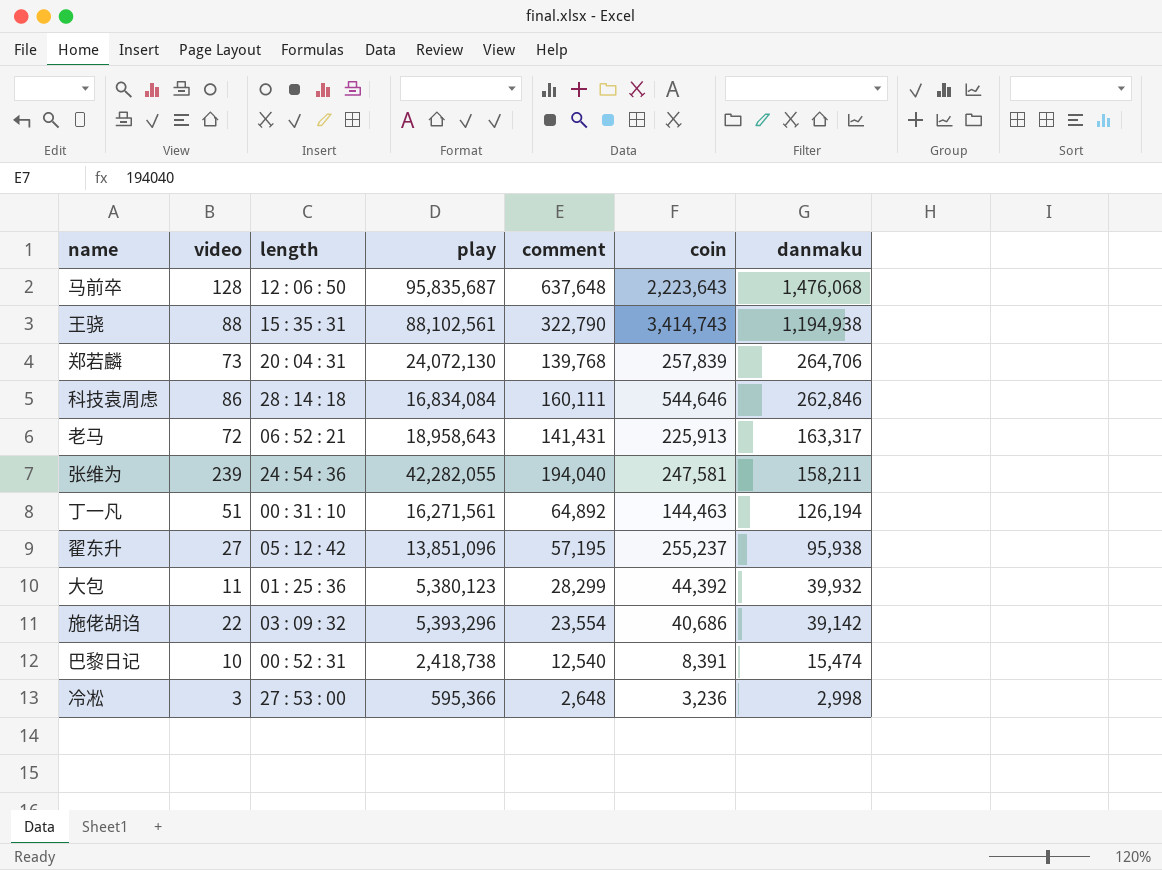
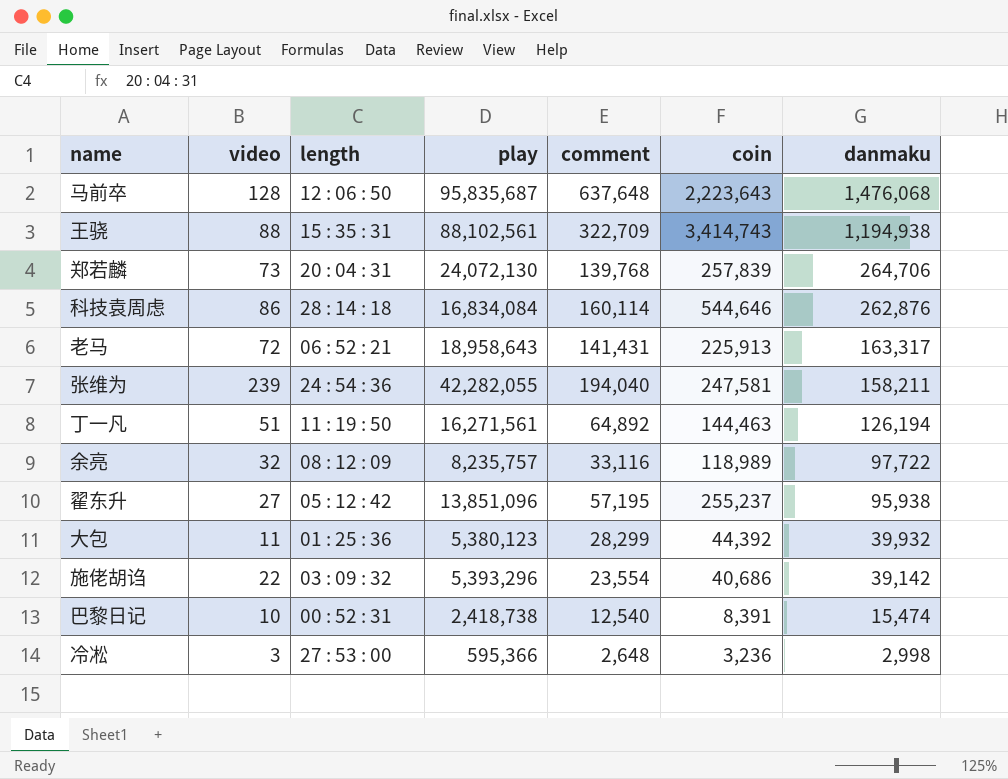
王骁 | comment: 322,790 -> 322,709
科技袁周虑 | comment: 160,111 -> 160,114
科技袁周虑 | danmaku: 262,846 -> 262,876
丁一凡 | length: 00 : 31 : 10 -> 11 : 19 : 50
row 余亮: none -> 32 | 08 : 12 : 09 | 8,235,757 | 33,116 | 118,989 | 97,722

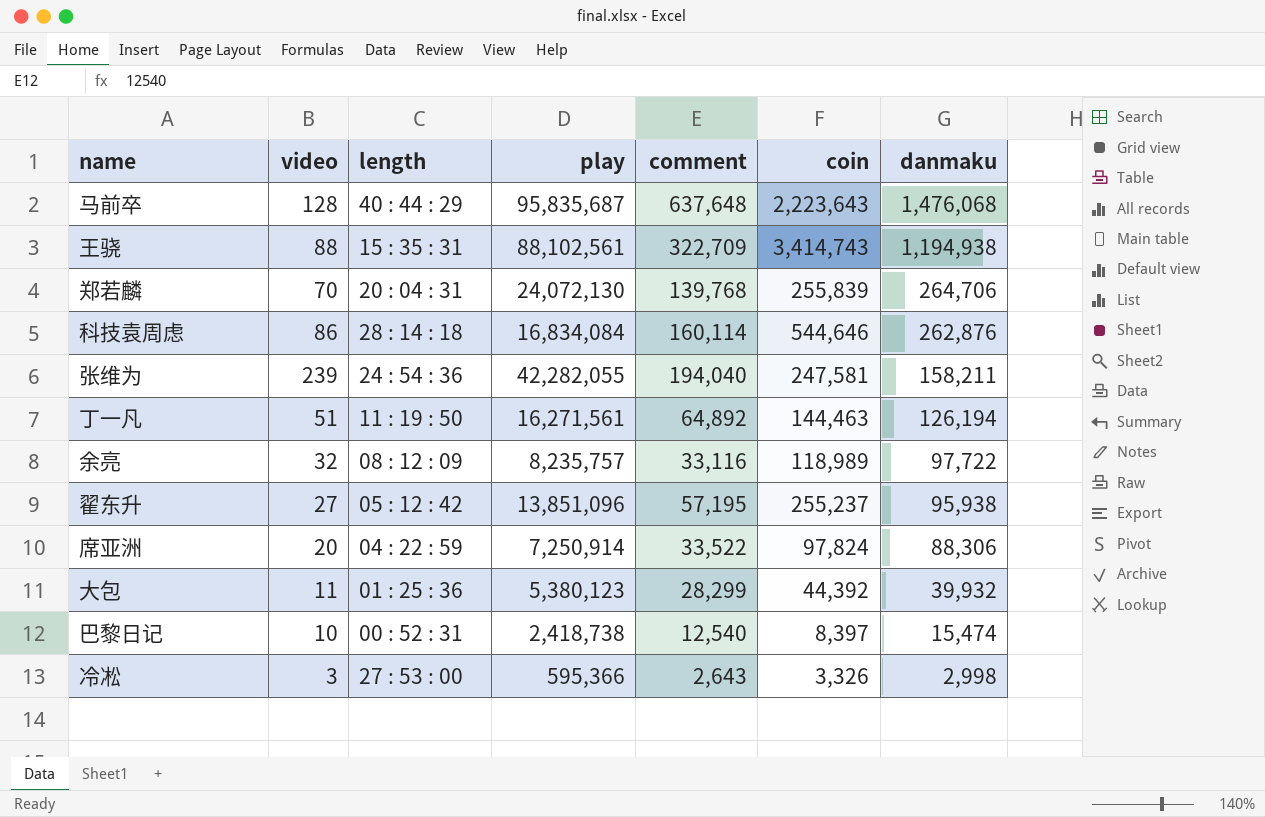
row 老马: 72 | 06 : 52 : 21 | 18,958,643 | 141,431 | 225,913 | 163,317 -> none
row 施佬胡诌: 22 | 03 : 09 : 32 | 5,393,296 | 23,554 | 40,686 | 39,142 -> none
马前卒 | length: 12 : 06 : 50 -> 40 : 44 : 29
郑若麟 | video: 73 -> 70
郑若麟 | coin: 257,839 -> 255,839
row 席亚洲: none -> 20 | 04 : 22 : 59 | 7,250,914 | 33,522 | 97,824 | 88,306
巴黎日记 | coin: 8,391 -> 8,397
冷凇 | comment: 2,648 -> 2,643
冷凇 | coin: 3,236 -> 3,326

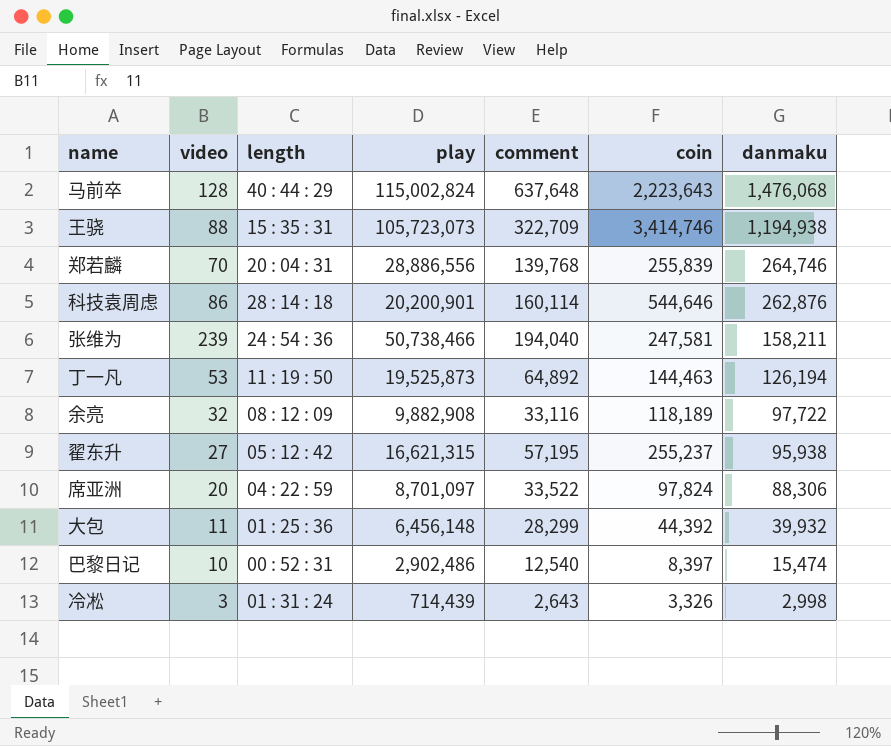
马前卒 | play: 95,835,687 -> 115,002,824
王骁 | play: 88,102,561 -> 105,723,073
王骁 | coin: 3,414,743 -> 3,414,746
郑若麟 | play: 24,072,130 -> 28,886,556
郑若麟 | danmaku: 264,706 -> 264,746
科技袁周虑 | play: 16,834,084 -> 20,200,901
张维为 | play: 42,282,055 -> 50,738,466
丁一凡 | video: 51 -> 53
丁一凡 | play: 16,271,561 -> 19,525,873
余亮 | play: 8,235,757 -> 9,882,908
余亮 | coin: 118,989 -> 118,189
翟东升 | play: 13,851,096 -> 16,621,315
席亚洲 | play: 7,250,914 -> 8,701,097
大包 | play: 5,380,123 -> 6,456,148
巴黎日记 | play: 2,418,738 -> 2,902,486
冷凇 | length: 27 : 53 : 00 -> 01 : 31 : 24
冷凇 | play: 595,366 -> 714,439

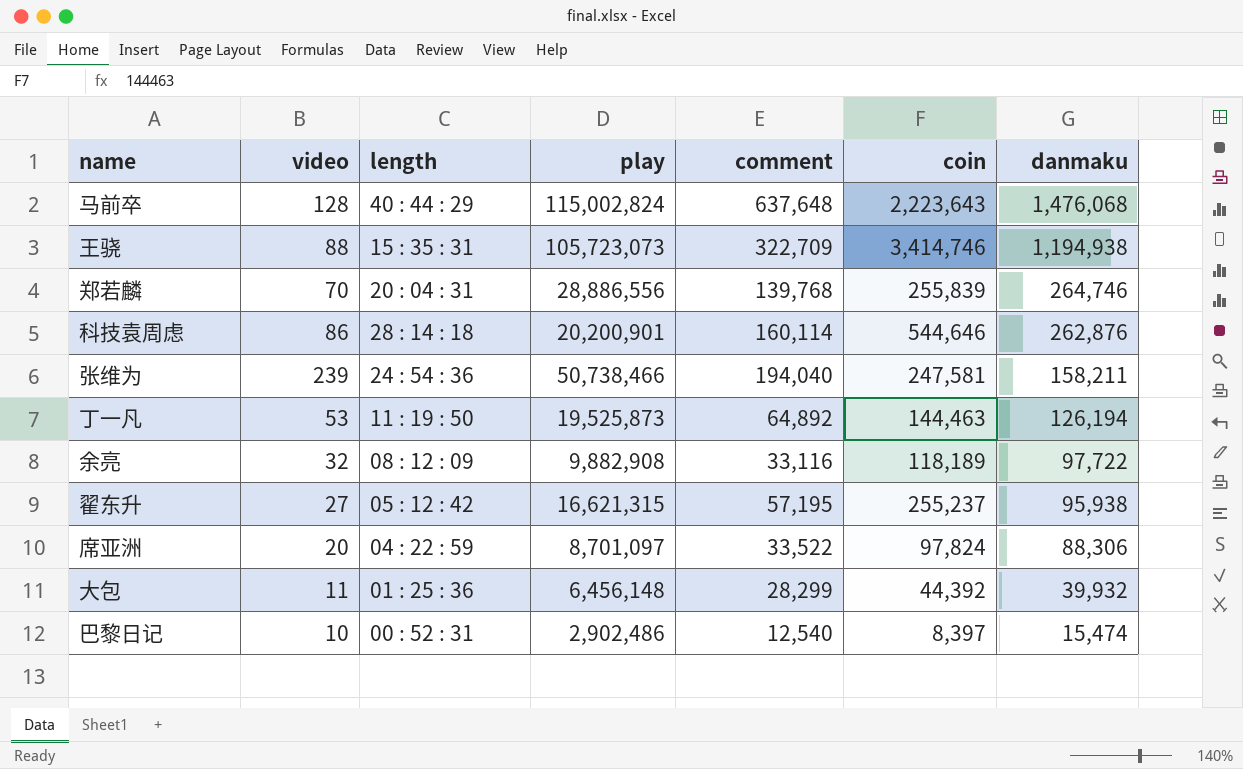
row 冷凇: 3 | 01 : 31 : 24 | 714,439 | 2,643 | 3,326 | 2,998 -> none

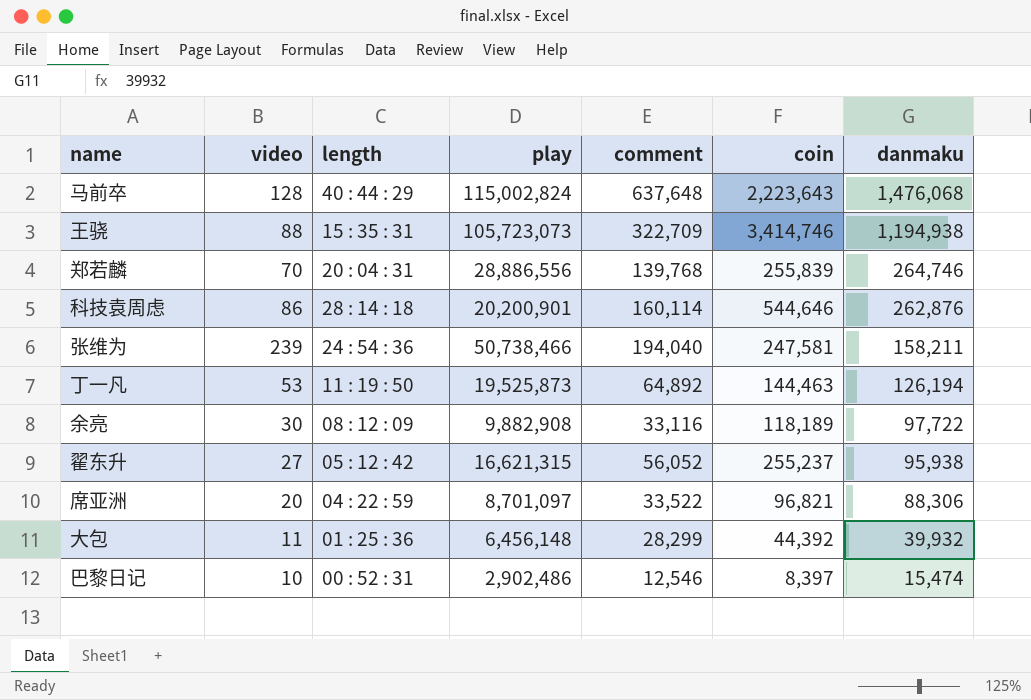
余亮 | video: 32 -> 30
翟东升 | comment: 57,195 -> 56,052
席亚洲 | coin: 97,824 -> 96,821
巴黎日记 | comment: 12,540 -> 12,546

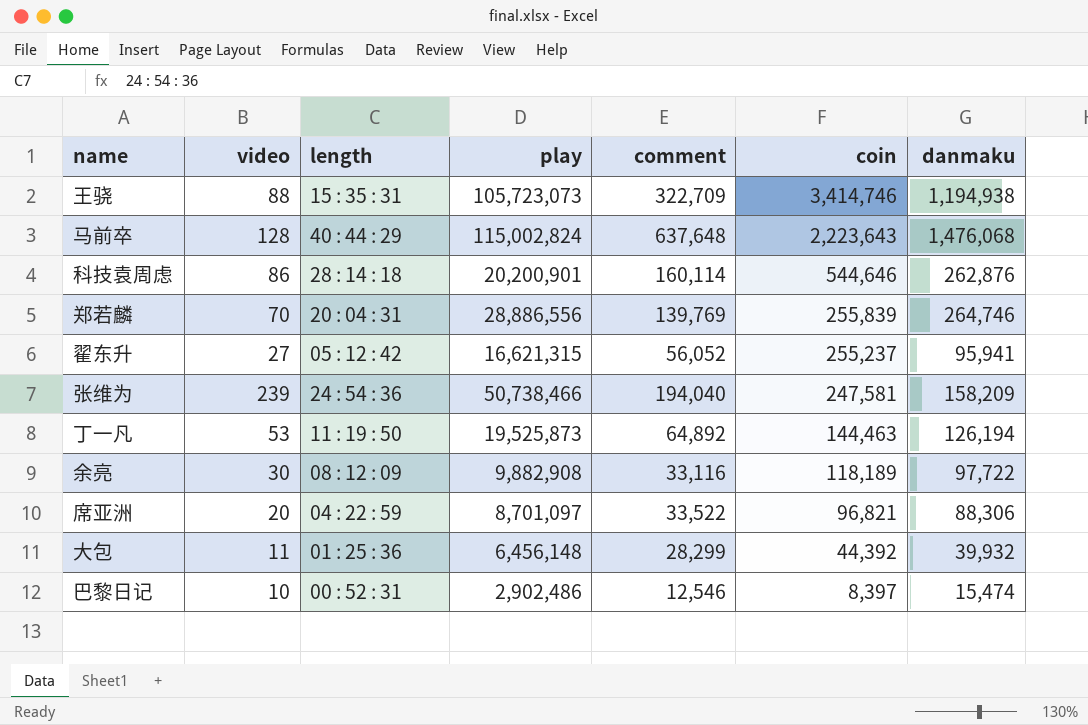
row order: danmaku descending -> coin descending
郑若麟 | comment: 139,768 -> 139,769
翟东升 | danmaku: 95,938 -> 95,941
张维为 | danmaku: 158,211 -> 158,209

